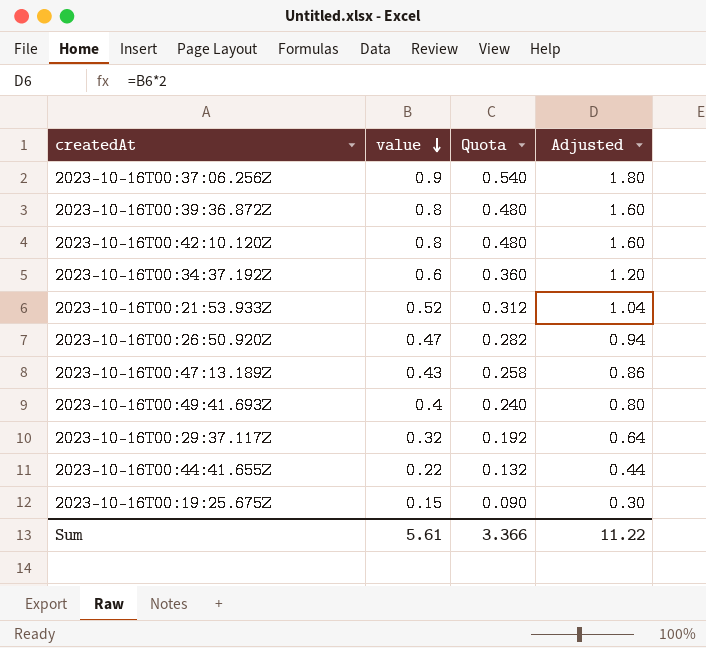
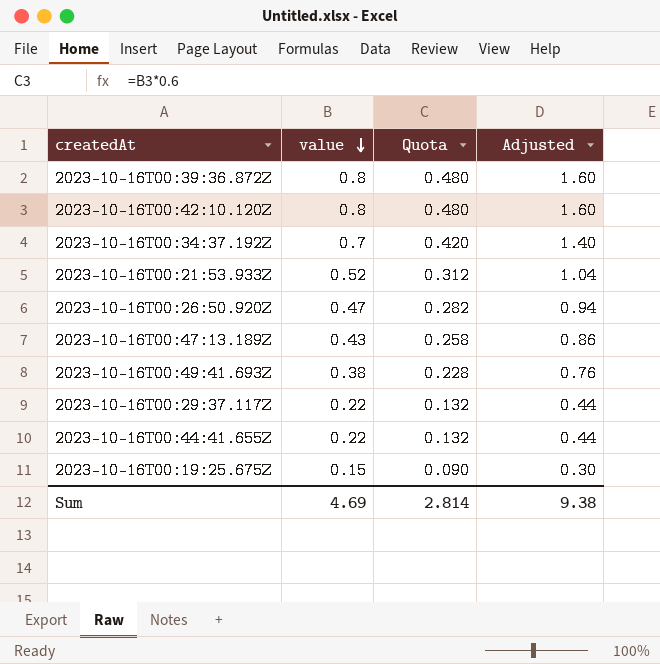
row 2023-10-16T00:37:06.256Z: 0.9 | 0.540 | 1.80 -> none
2023-10-16T00:34:37.192Z | value: 0.6 -> 0.7
2023-10-16T00:34:37.192Z | Quota: 0.360 -> 0.420
2023-10-16T00:34:37.192Z | Adjusted: 1.20 -> 1.40
2023-10-16T00:49:41.693Z | value: 0.4 -> 0.38
2023-10-16T00:49:41.693Z | Quota: 0.240 -> 0.228
2023-10-16T00:49:41.693Z | Adjusted: 0.80 -> 0.76
2023-10-16T00:29:37.117Z | value: 0.32 -> 0.22
2023-10-16T00:29:37.117Z | Quota: 0.192 -> 0.132
2023-10-16T00:29:37.117Z | Adjusted: 0.64 -> 0.44
Sum | value: 5.61 -> 4.69
Sum | Quota: 3.366 -> 2.814
Sum | Adjusted: 11.22 -> 9.38

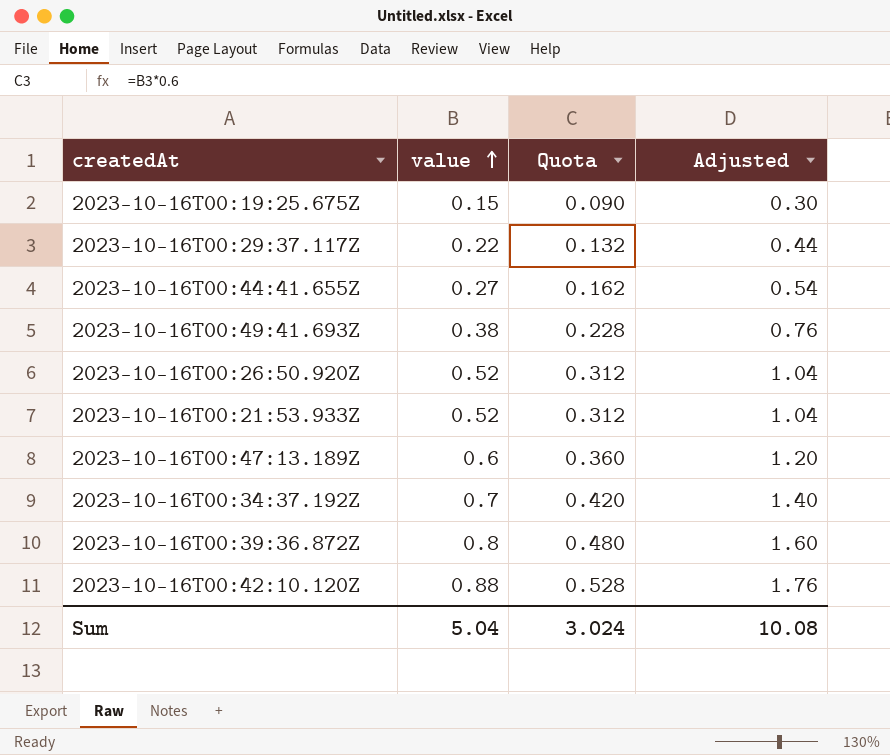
row order: value descending -> value ascending
2023-10-16T00:44:41.655Z | value: 0.22 -> 0.27
2023-10-16T00:44:41.655Z | Quota: 0.132 -> 0.162
2023-10-16T00:44:41.655Z | Adjusted: 0.44 -> 0.54
2023-10-16T00:26:50.920Z | value: 0.47 -> 0.52
2023-10-16T00:26:50.920Z | Quota: 0.282 -> 0.312
2023-10-16T00:26:50.920Z | Adjusted: 0.94 -> 1.04
2023-10-16T00:47:13.189Z | value: 0.43 -> 0.6
2023-10-16T00:47:13.189Z | Quota: 0.258 -> 0.360
2023-10-16T00:47:13.189Z | Adjusted: 0.86 -> 1.20
2023-10-16T00:42:10.120Z | value: 0.8 -> 0.88
2023-10-16T00:42:10.120Z | Quota: 0.480 -> 0.528
2023-10-16T00:42:10.120Z | Adjusted: 1.60 -> 1.76
Sum | value: 4.69 -> 5.04
Sum | Quota: 2.814 -> 3.024
Sum | Adjusted: 9.38 -> 10.08

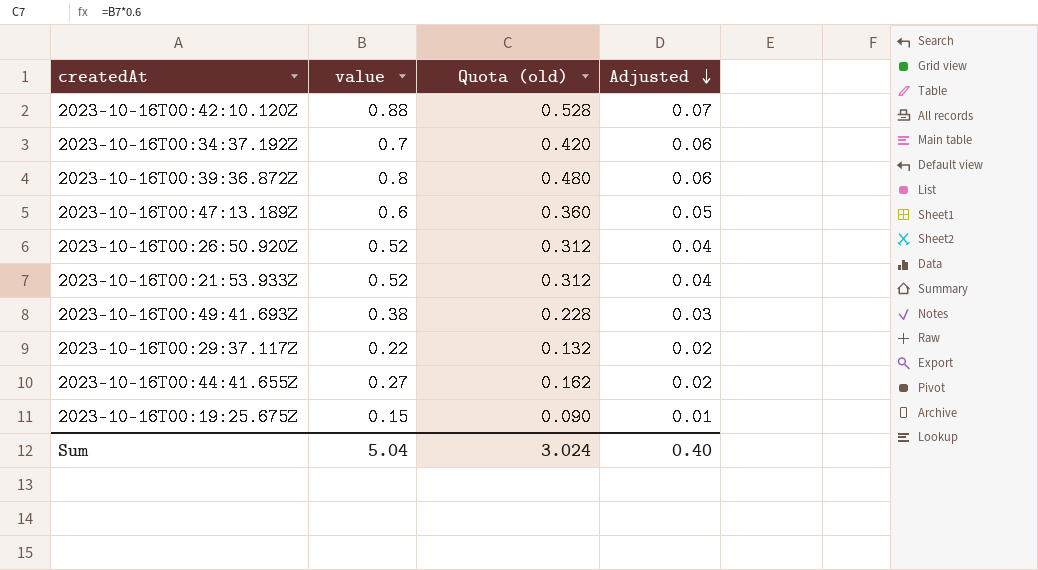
row order: value ascending -> Adjusted descending
column name: Quota -> Quota (old)
column Adjusted | formula: [value] * 2 -> [value] * 0.08
Sum | Adjusted: 10.08 -> 0.40

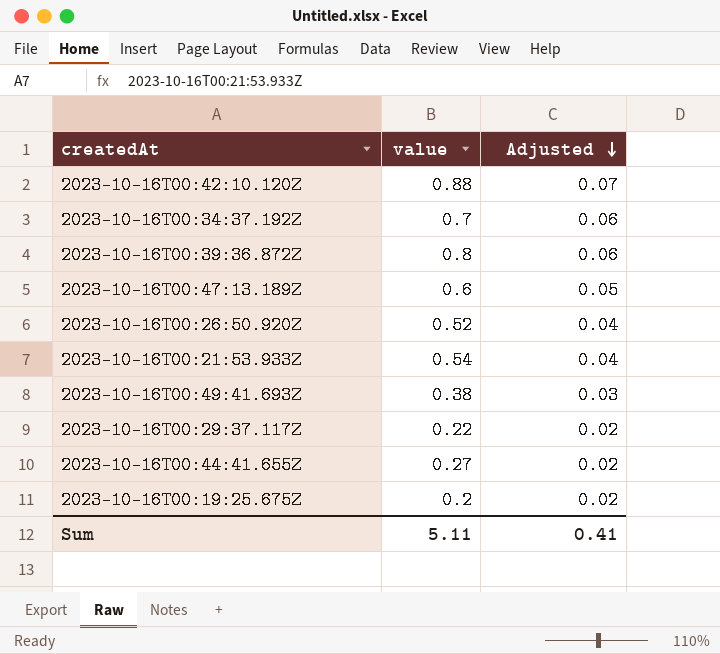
column Quota (old) | formula: [value] * 0.6 -> none
2023-10-16T00:21:53.933Z | value: 0.52 -> 0.54
2023-10-16T00:19:25.675Z | value: 0.15 -> 0.2
2023-10-16T00:19:25.675Z | Adjusted: 0.01 -> 0.02
Sum | value: 5.04 -> 5.11
Sum | Adjusted: 0.40 -> 0.41

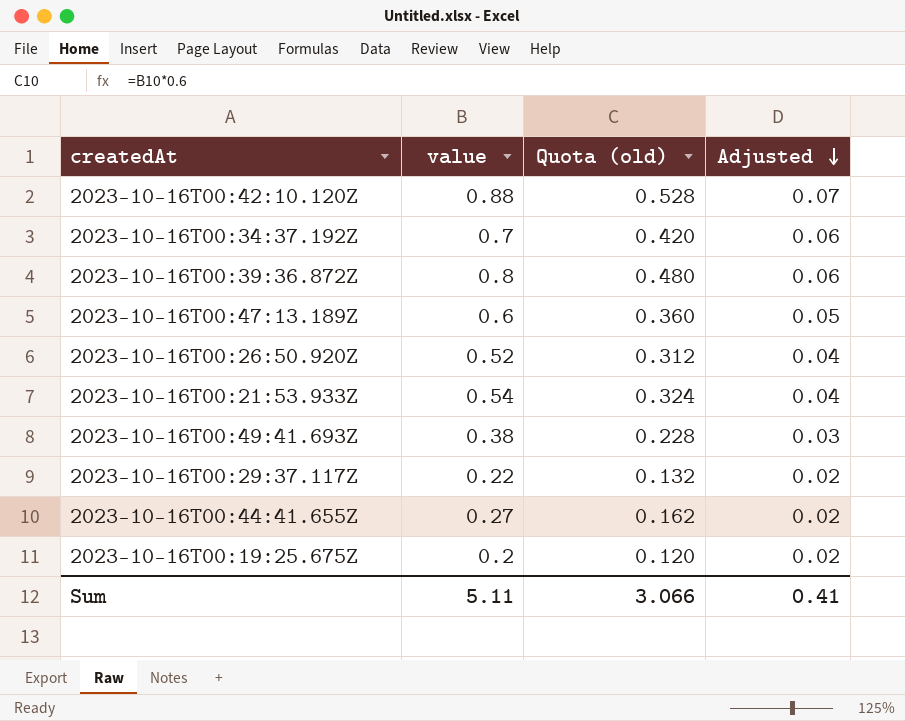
column Quota (old) | formula: none -> [value] * 0.6

